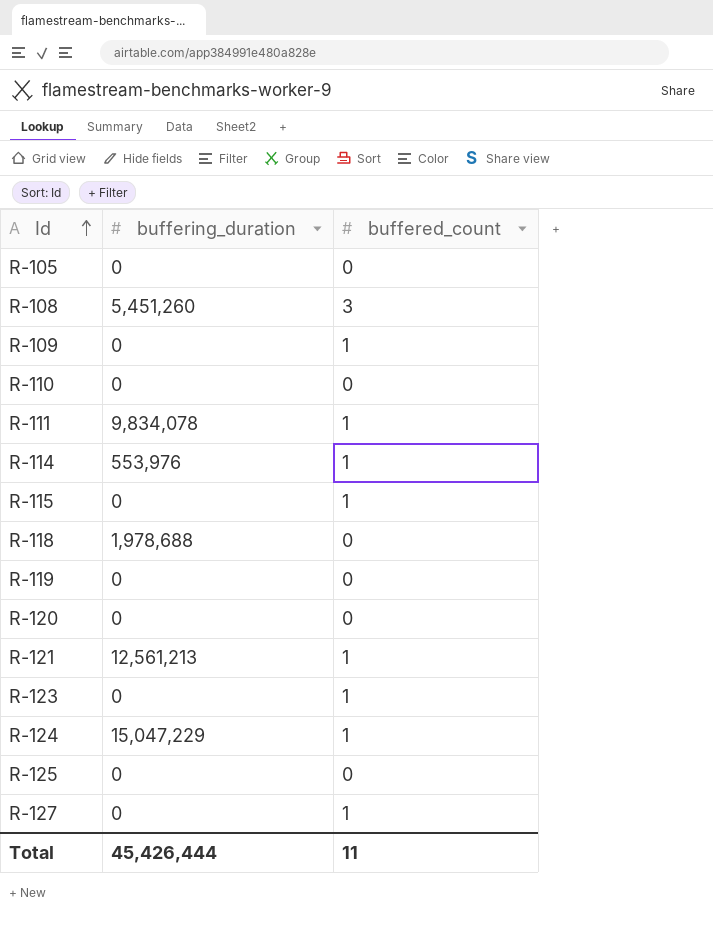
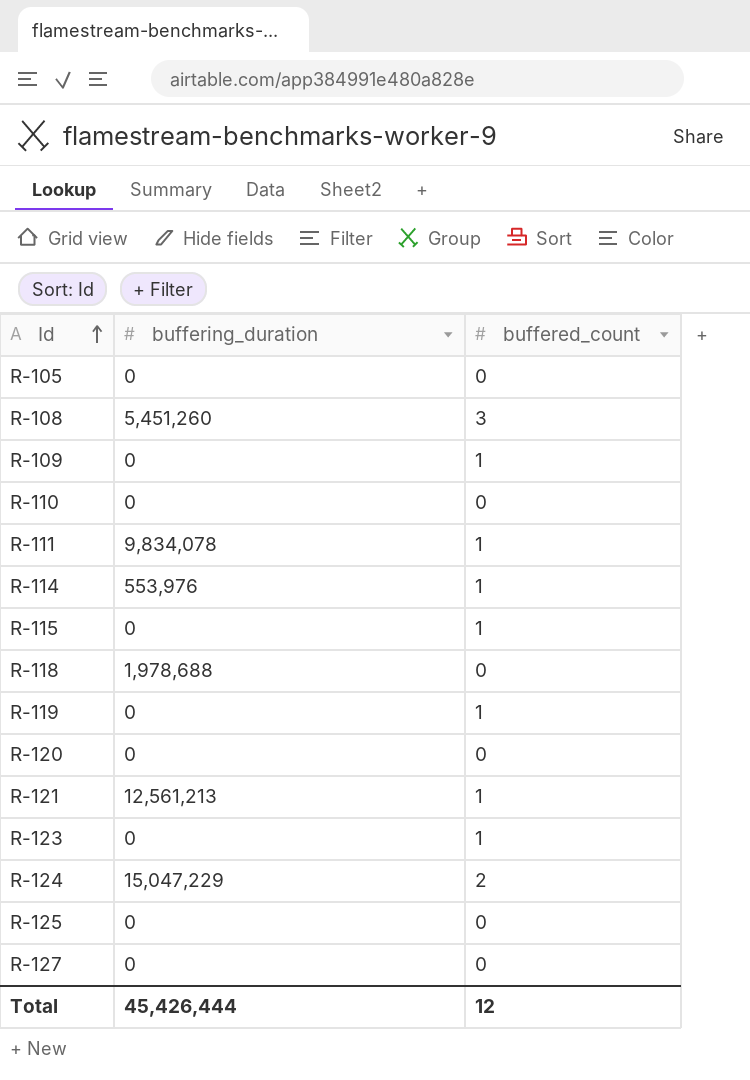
R-119 | buffered_count: 0 -> 1
R-124 | buffered_count: 1 -> 2
R-127 | buffered_count: 1 -> 0
Total | buffered_count: 11 -> 12

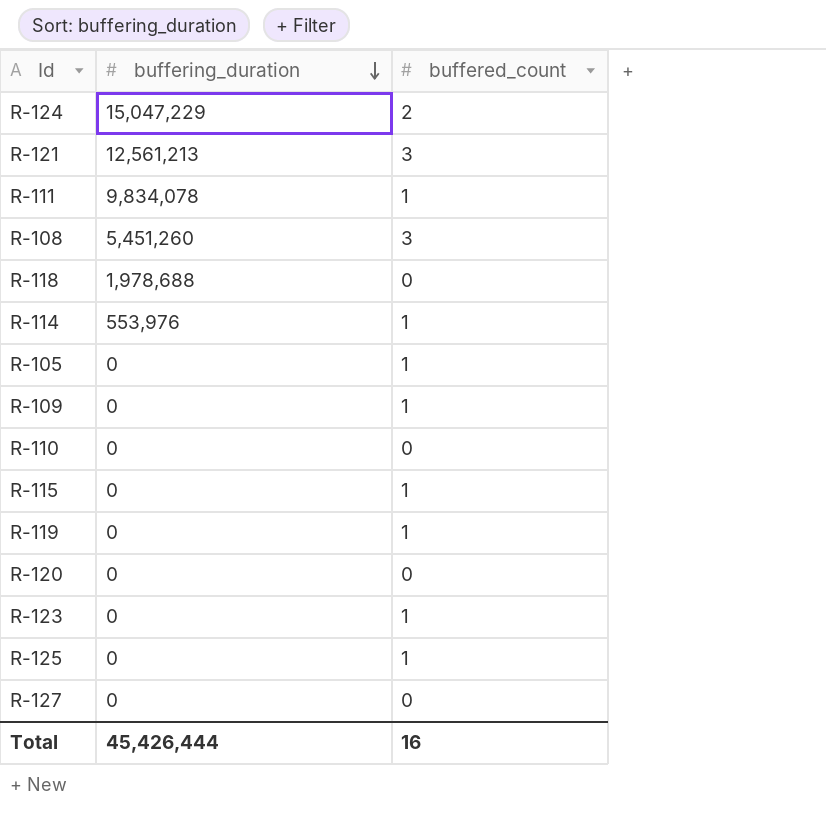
row order: Id ascending -> buffering_duration descending
R-121 | buffered_count: 1 -> 3
R-105 | buffered_count: 0 -> 1
R-125 | buffered_count: 0 -> 1
Total | buffered_count: 12 -> 16

